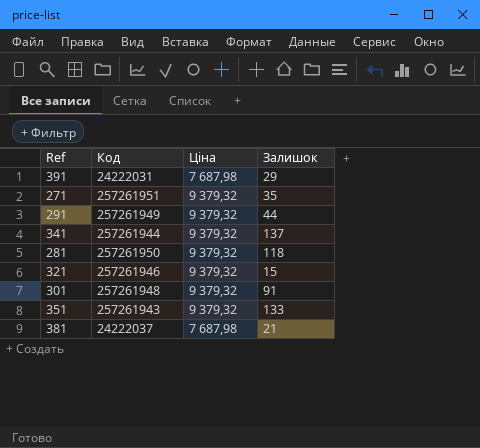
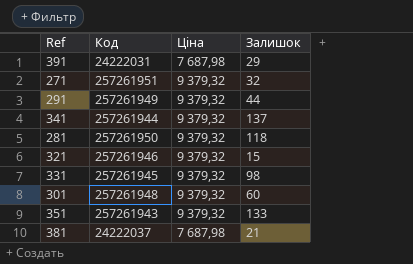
271 | Залишок: 35 -> 32
row 331: none -> 257261945 | 9 379,32 | 98
301 | Залишок: 91 -> 60

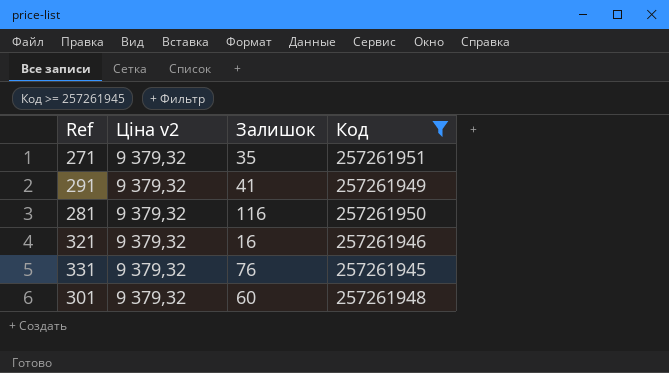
filter: none -> Код >= 257261945
column name: Ціна -> Ціна v2
column Код | position: 2 -> 4
271 | Залишок: 32 -> 35
291 | Залишок: 44 -> 41
281 | Залишок: 118 -> 116
321 | Залишок: 15 -> 16
331 | Залишок: 98 -> 76

